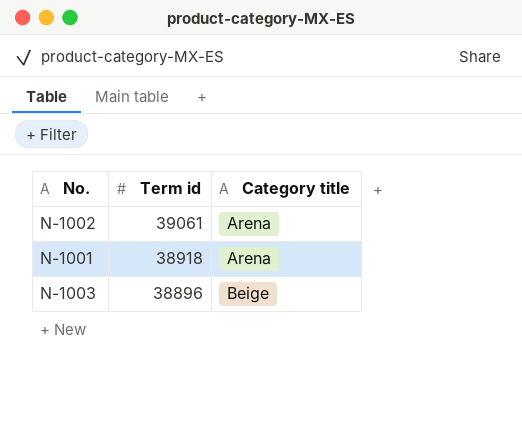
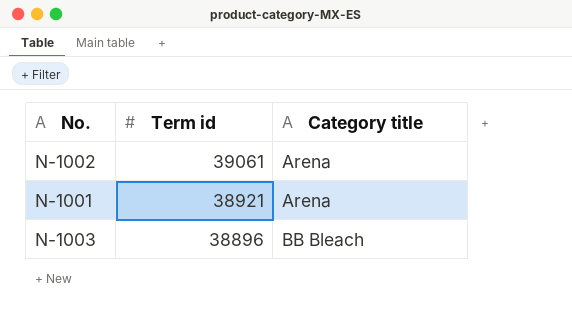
N-1001 | Term id: 38918 -> 38921
N-1003 | Category title: Beige -> BB Bleach

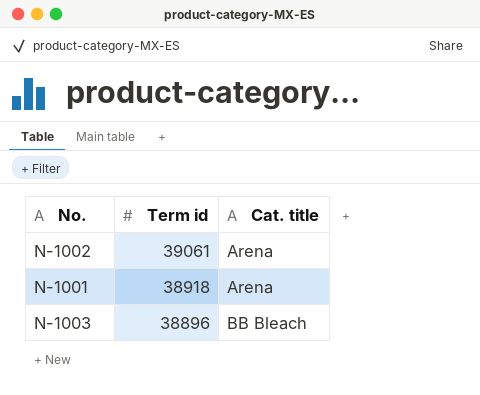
column name: Category title -> Cat. title
N-1001 | Term id: 38921 -> 38918

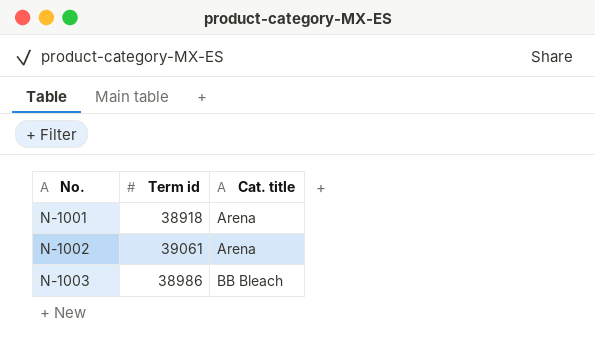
row order: Term id descending -> No. ascending
N-1003 | Term id: 38896 -> 38986

